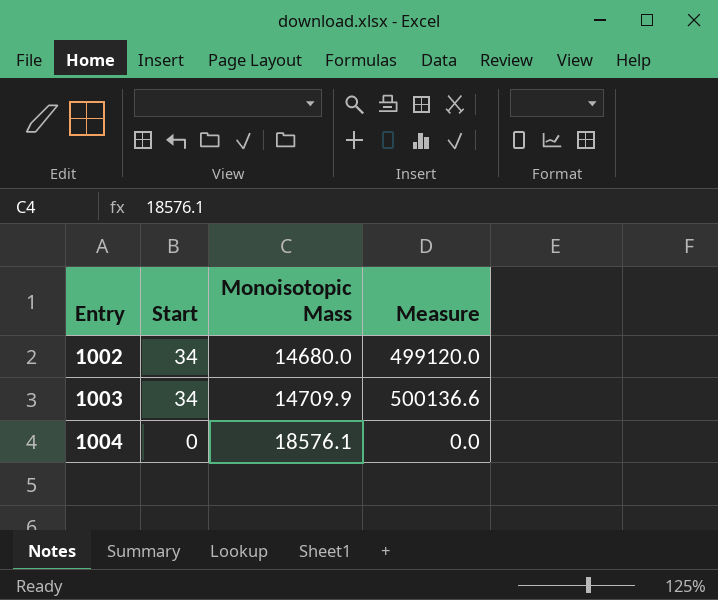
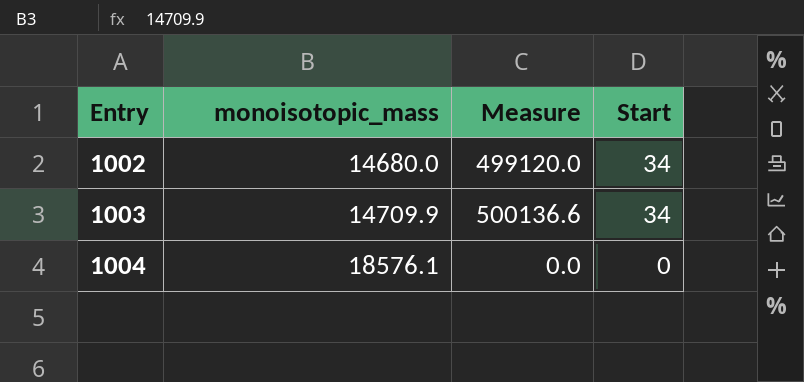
column name: Monoisotopic Mass -> monoisotopic_mass
column Start | position: 2 -> 4

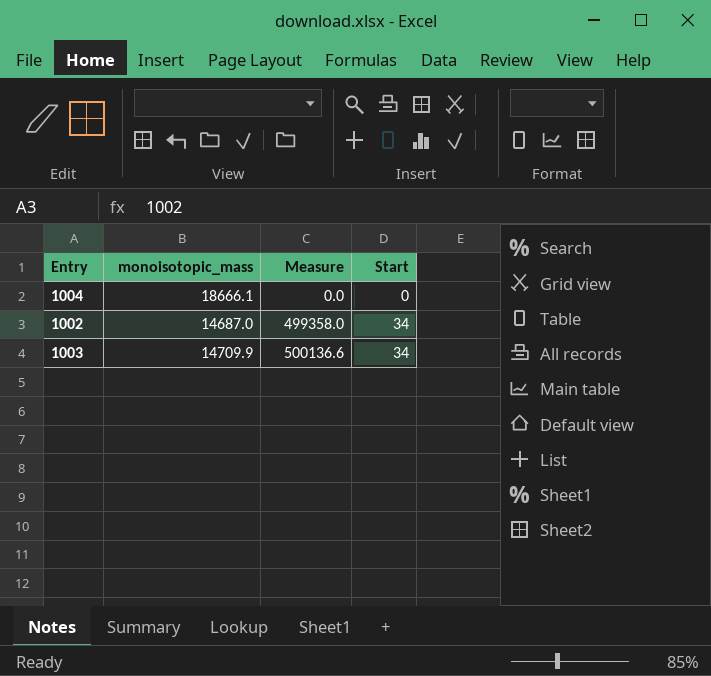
row order: Entry ascending -> Measure ascending
1004 | monoisotopic_mass: 18576.1 -> 18666.1
1002 | monoisotopic_mass: 14680.0 -> 14687.0
1002 | Measure: 499120.0 -> 499358.0

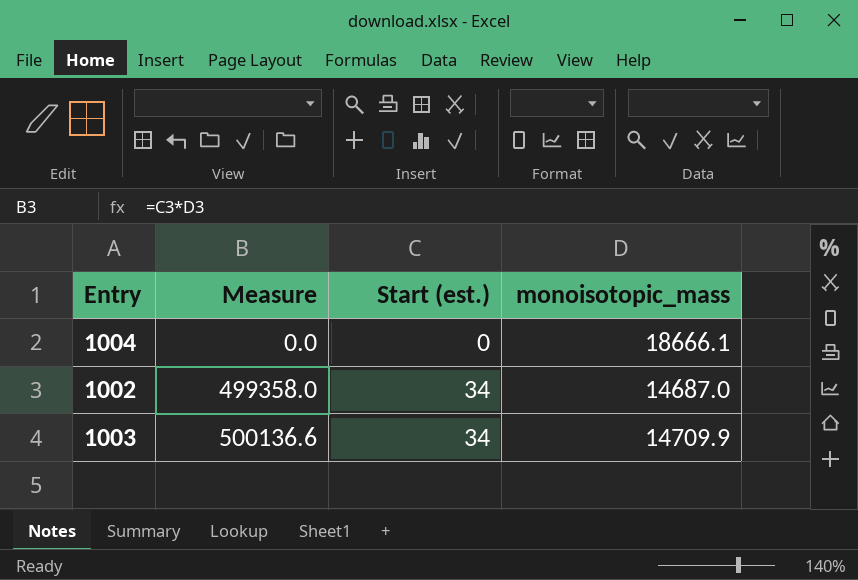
column name: Start -> Start (est.)
column monoisotopic_mass | position: 2 -> 4

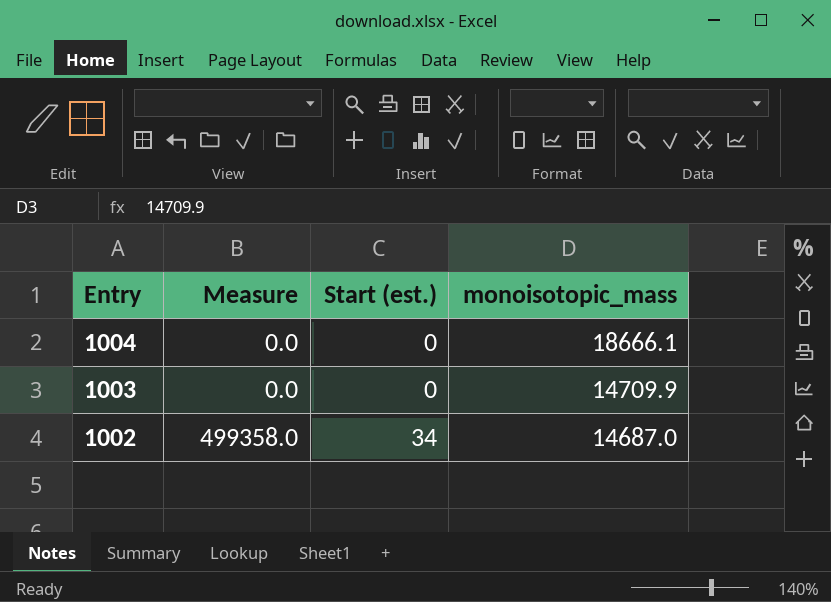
row order: Measure ascending -> Entry descending
1003 | Measure: 500136.6 -> 0.0
1003 | Start (est.): 34 -> 0

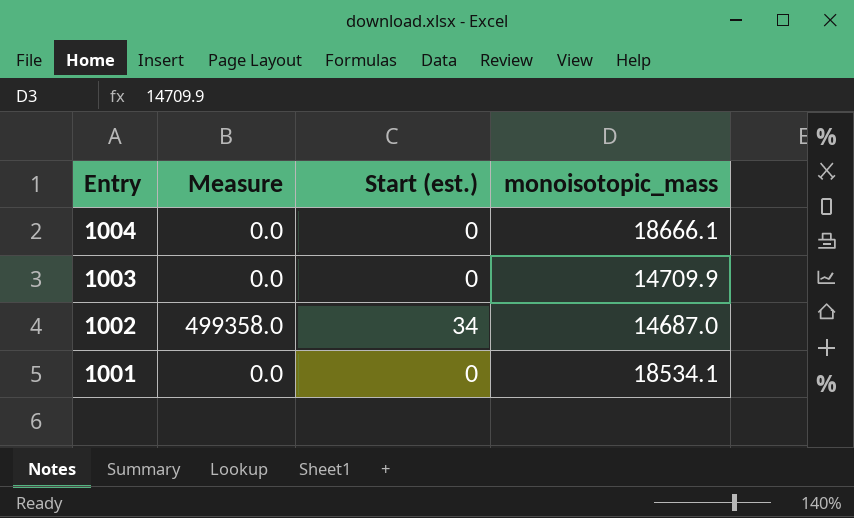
row 1001: none -> 0.0 | 0 | 18534.1

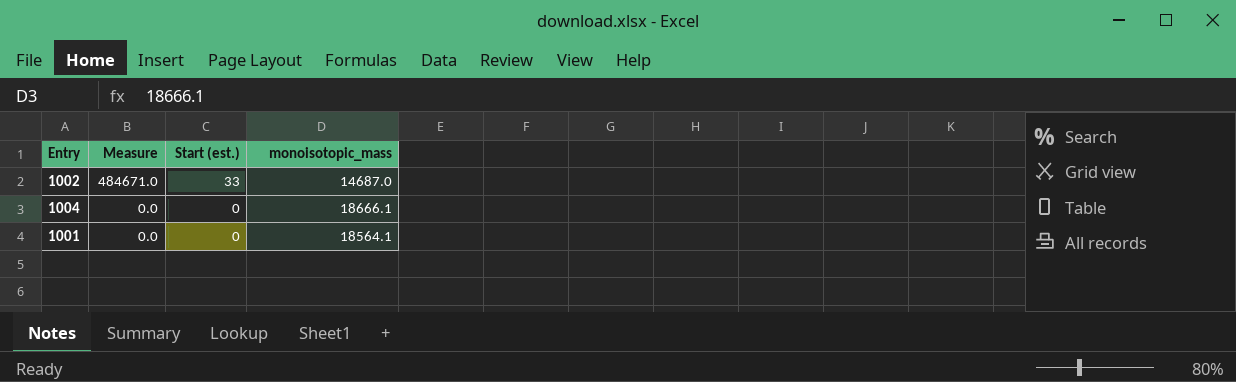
row order: Entry descending -> Measure descending
row 1003: 0.0 | 0 | 14709.9 -> none
1002 | Measure: 499358.0 -> 484671.0
1002 | Start (est.): 34 -> 33
1001 | monoisotopic_mass: 18534.1 -> 18564.1

